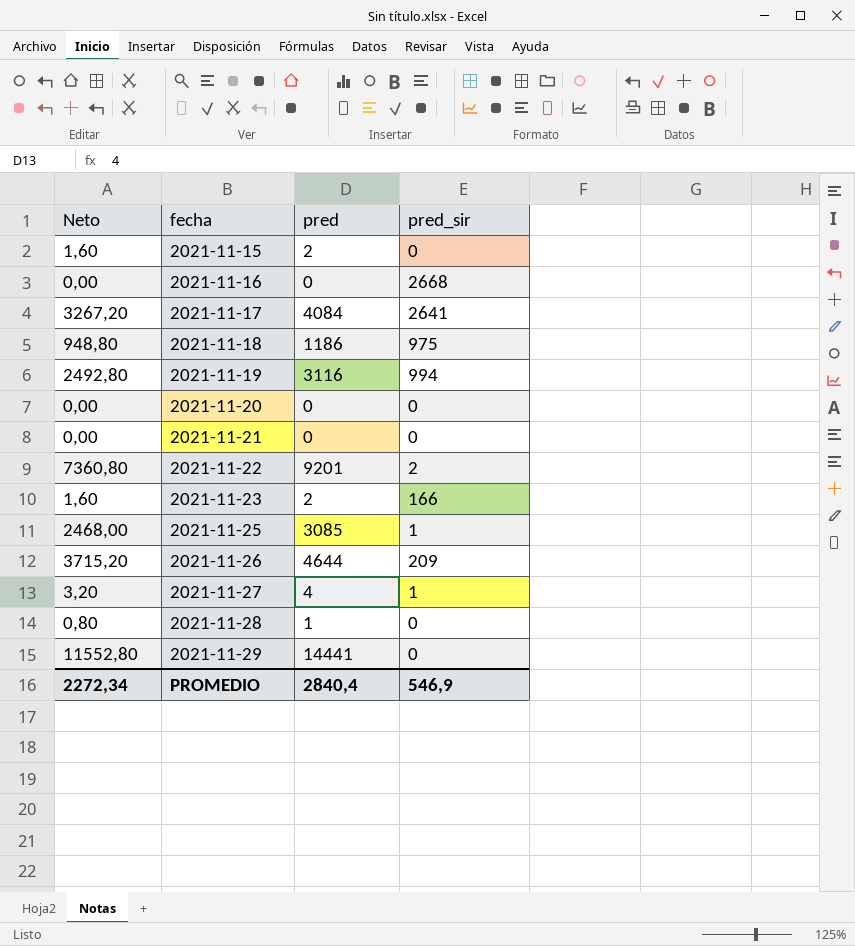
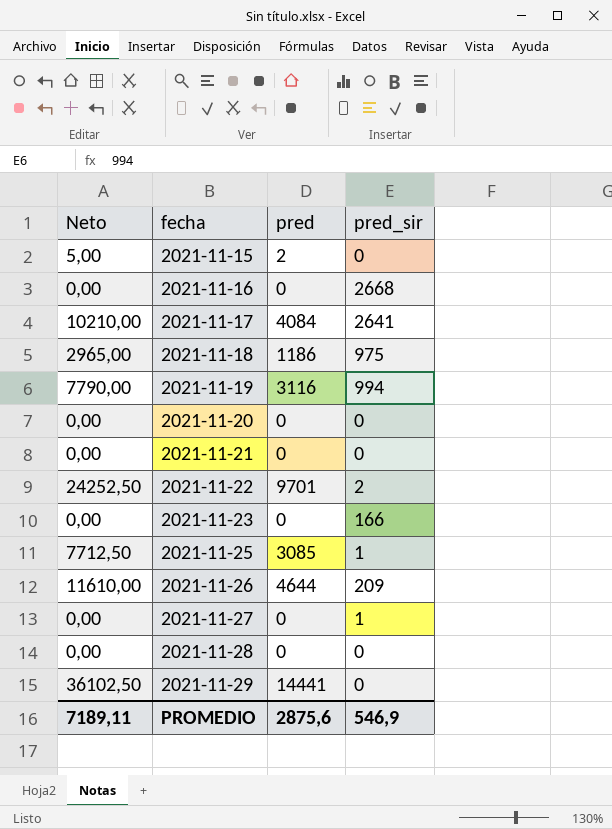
column Neto | formula: [pred] * 0,8 -> [pred] * 2,5
2021-11-22 | pred: 9201 -> 9701
2021-11-23 | pred: 2 -> 0
2021-11-27 | pred: 4 -> 0
2021-11-28 | pred: 1 -> 0
PROMEDIO | Neto: 2272,34 -> 7189,11
PROMEDIO | pred: 2840,4 -> 2875,6

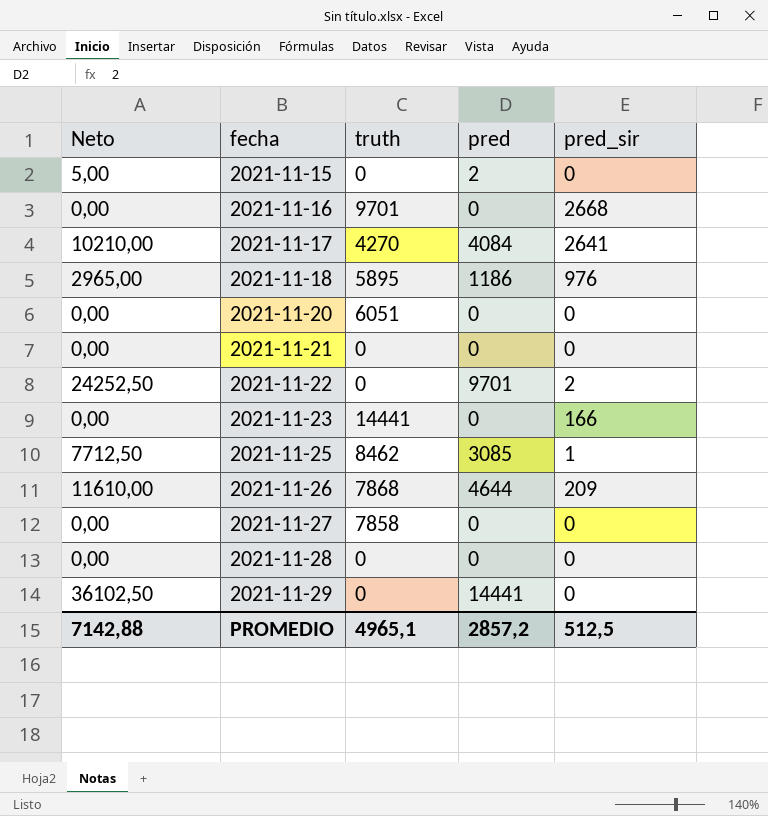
column truth | position: none -> 3
row 2021-11-19: 7790,00 | 3116 | 994 -> none
2021-11-18 | pred_sir: 975 -> 976
2021-11-27 | pred_sir: 1 -> 0
PROMEDIO | Neto: 7189,11 -> 7142,88
PROMEDIO | pred: 2875,6 -> 2857,2
PROMEDIO | pred_sir: 546,9 -> 512,5

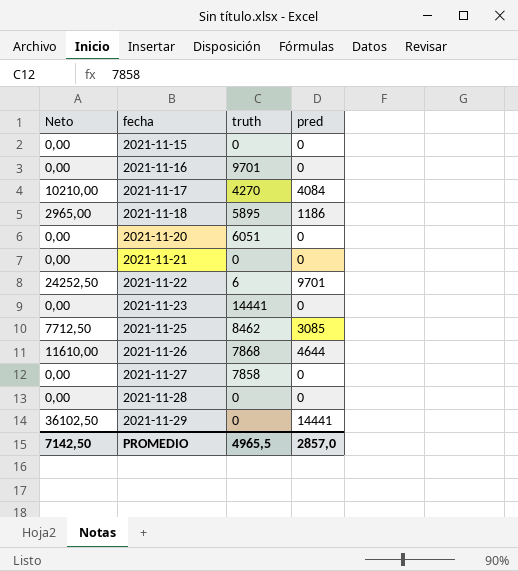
column pred_sir | position: 5 -> none
2021-11-15 | Neto: 5,00 -> 0,00
2021-11-15 | pred: 2 -> 0
2021-11-22 | truth: 0 -> 6
PROMEDIO | Neto: 7142,88 -> 7142,50
PROMEDIO | truth: 4965,1 -> 4965,5
PROMEDIO | pred: 2857,2 -> 2857,0

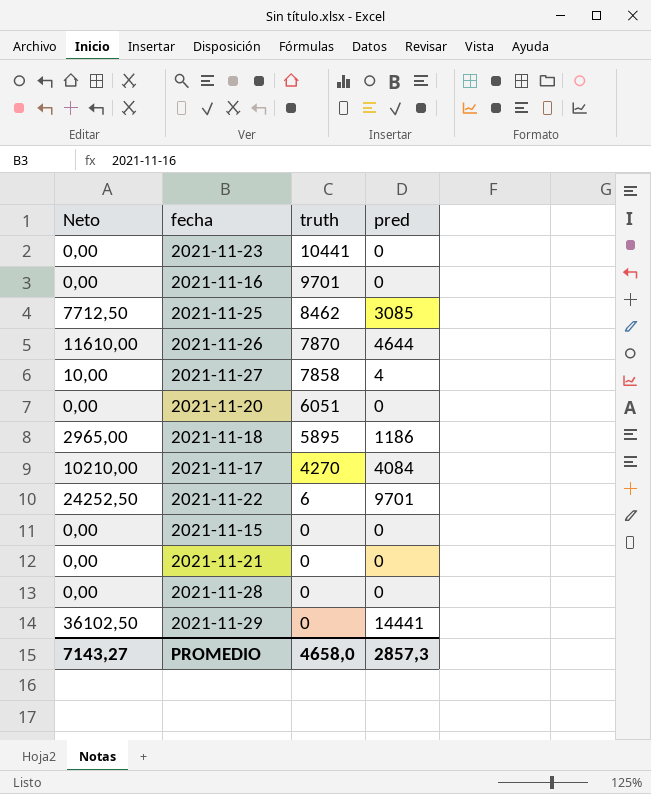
row order: fecha ascending -> truth descending
2021-11-23 | truth: 14441 -> 10441
2021-11-26 | truth: 7868 -> 7870
2021-11-27 | Neto: 0,00 -> 10,00
2021-11-27 | pred: 0 -> 4
PROMEDIO | Neto: 7142,50 -> 7143,27
PROMEDIO | truth: 4965,5 -> 4658,0
PROMEDIO | pred: 2857,0 -> 2857,3

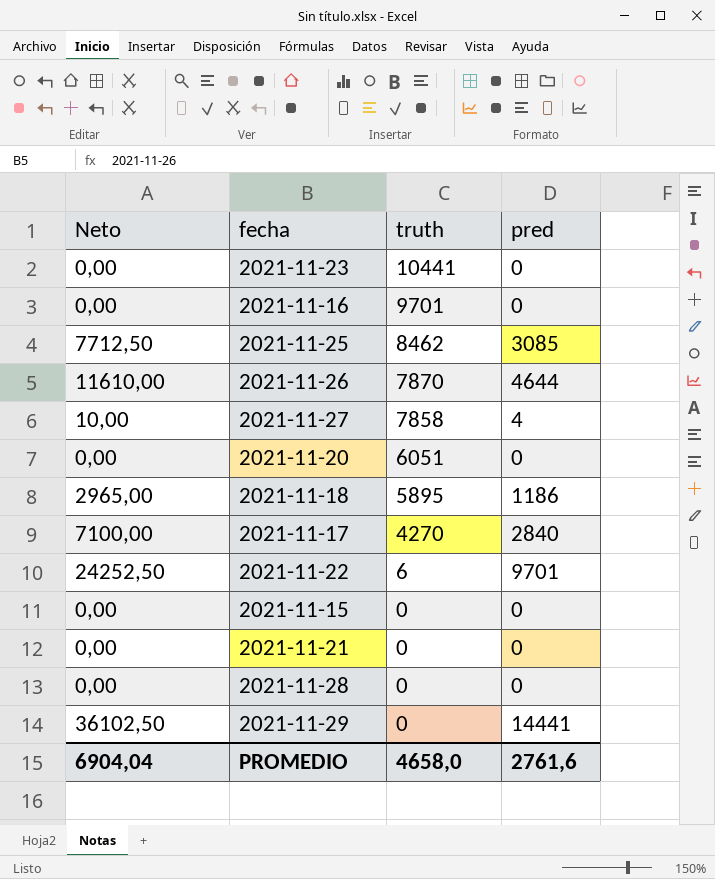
2021-11-17 | Neto: 10210,00 -> 7100,00
2021-11-17 | pred: 4084 -> 2840
PROMEDIO | Neto: 7143,27 -> 6904,04
PROMEDIO | pred: 2857,3 -> 2761,6

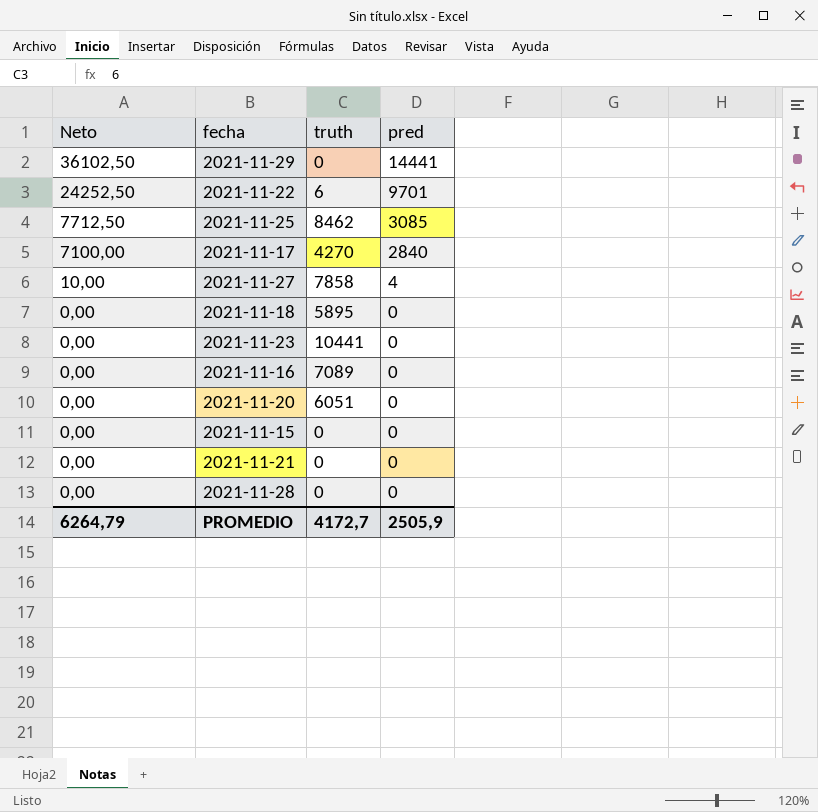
row order: truth descending -> Neto descending
row 2021-11-26: 11610,00 | 7870 | 4644 -> none
2021-11-18 | Neto: 2965,00 -> 0,00
2021-11-18 | pred: 1186 -> 0
2021-11-16 | truth: 9701 -> 7089
PROMEDIO | Neto: 6904,04 -> 6264,79
PROMEDIO | truth: 4658,0 -> 4172,7
PROMEDIO | pred: 2761,6 -> 2505,9

